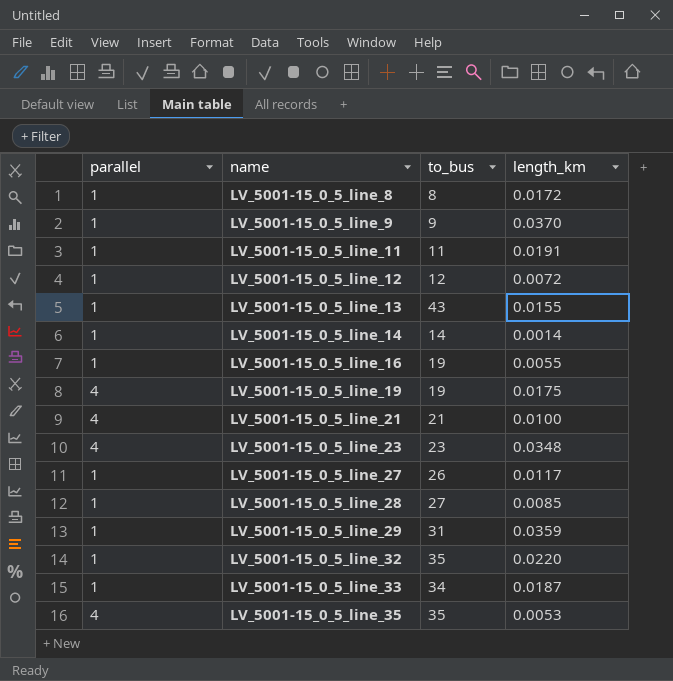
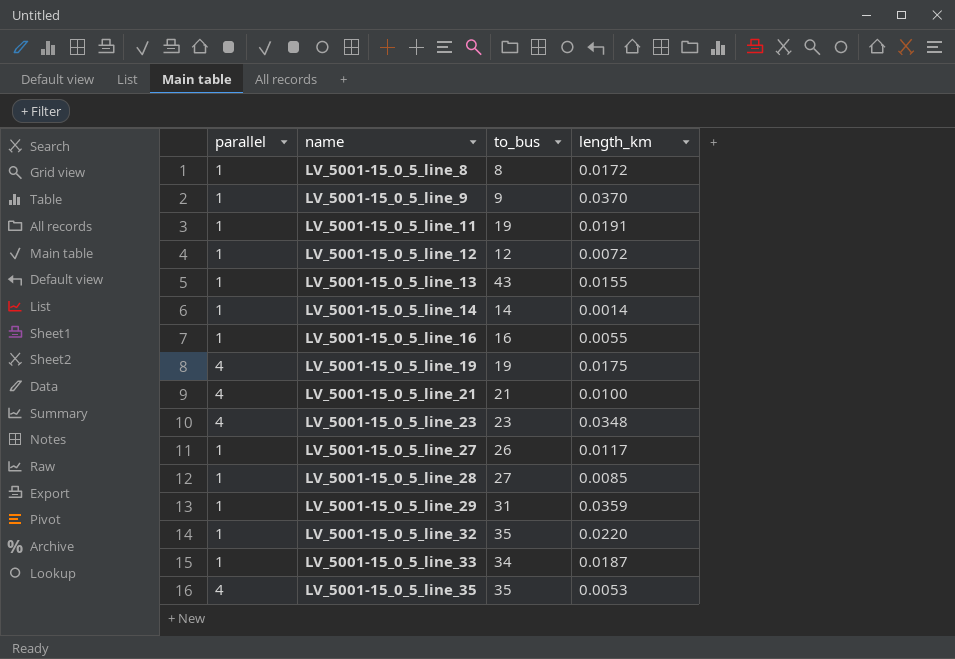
LV_5001-15_0_5_line_11 | to_bus: 11 -> 19
LV_5001-15_0_5_line_16 | to_bus: 19 -> 16

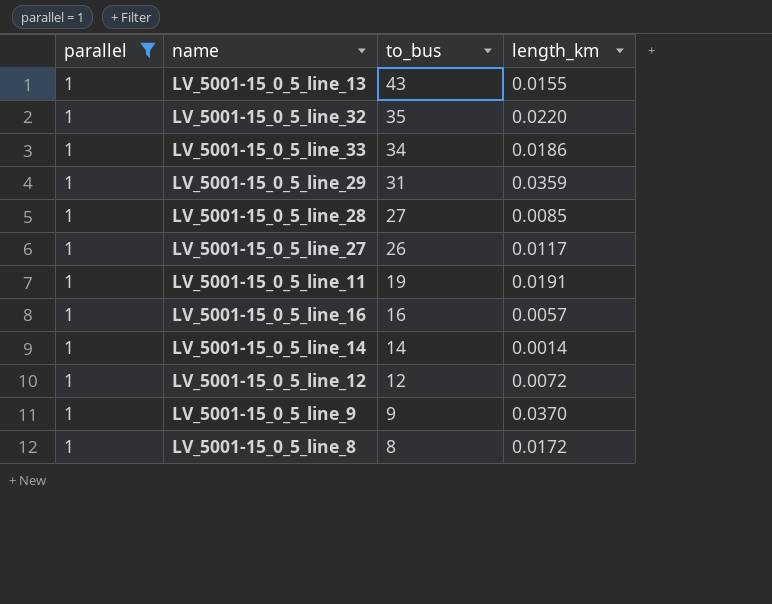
filter: none -> parallel = 1
row order: name ascending -> to_bus descending
LV_5001-15_0_5_line_33 | length_km: 0.0187 -> 0.0186
LV_5001-15_0_5_line_16 | length_km: 0.0055 -> 0.0057

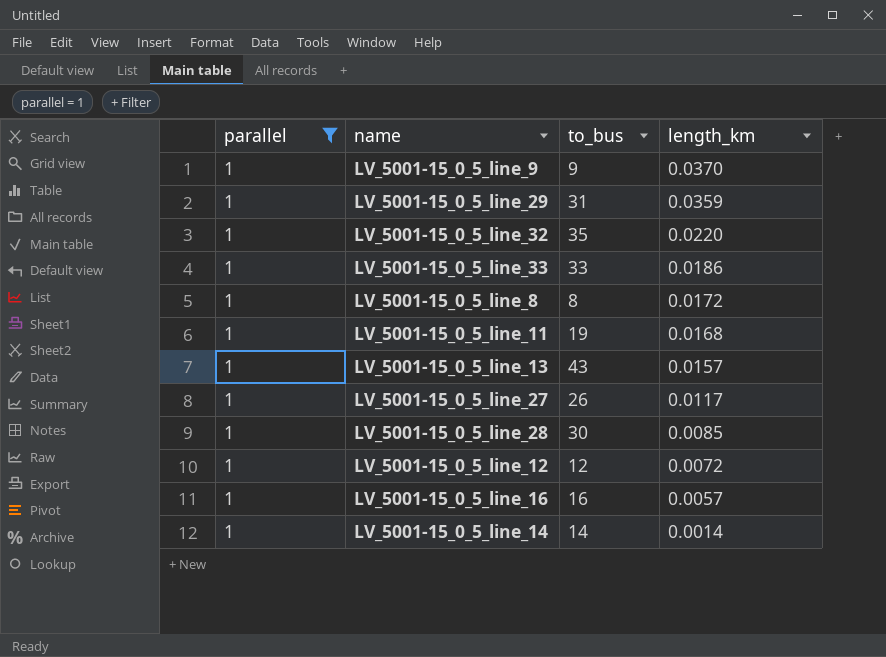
row order: to_bus descending -> length_km descending
LV_5001-15_0_5_line_33 | to_bus: 34 -> 33
LV_5001-15_0_5_line_11 | length_km: 0.0191 -> 0.0168
LV_5001-15_0_5_line_13 | length_km: 0.0155 -> 0.0157
LV_5001-15_0_5_line_28 | to_bus: 27 -> 30

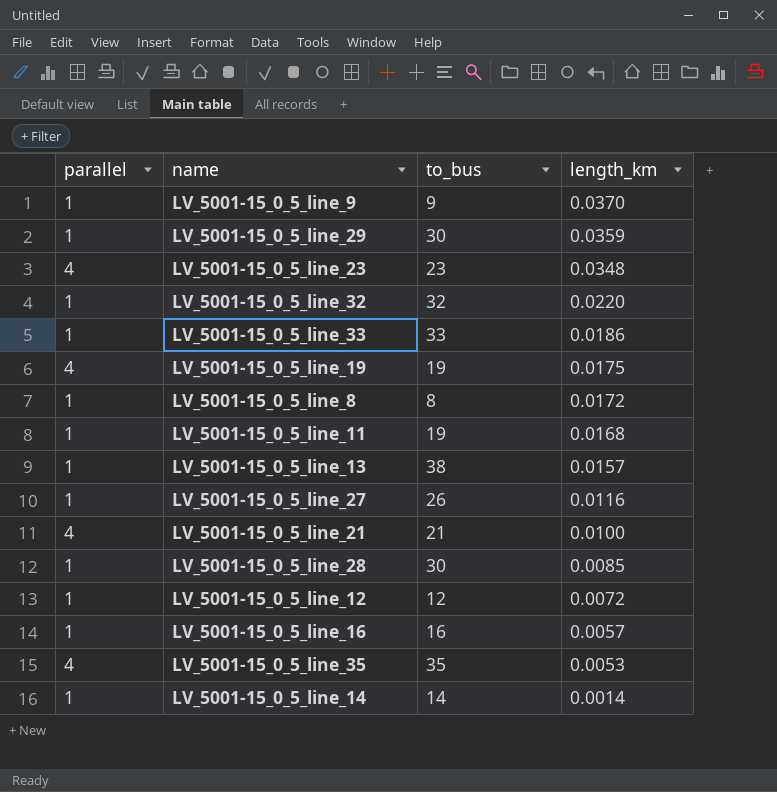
filter: parallel = 1 -> none
LV_5001-15_0_5_line_29 | to_bus: 31 -> 30
LV_5001-15_0_5_line_32 | to_bus: 35 -> 32
LV_5001-15_0_5_line_13 | to_bus: 43 -> 38
LV_5001-15_0_5_line_27 | length_km: 0.0117 -> 0.0116

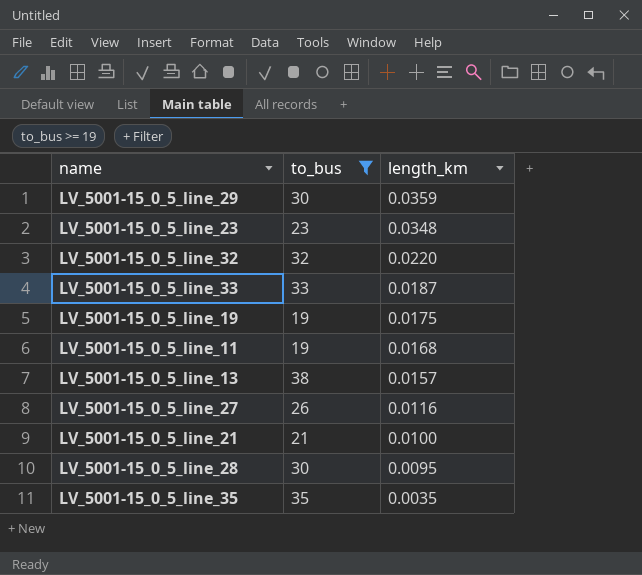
filter: none -> to_bus >= 19
column parallel | position: 1 -> none
LV_5001-15_0_5_line_33 | length_km: 0.0186 -> 0.0187
LV_5001-15_0_5_line_28 | length_km: 0.0085 -> 0.0095
LV_5001-15_0_5_line_35 | length_km: 0.0053 -> 0.0035

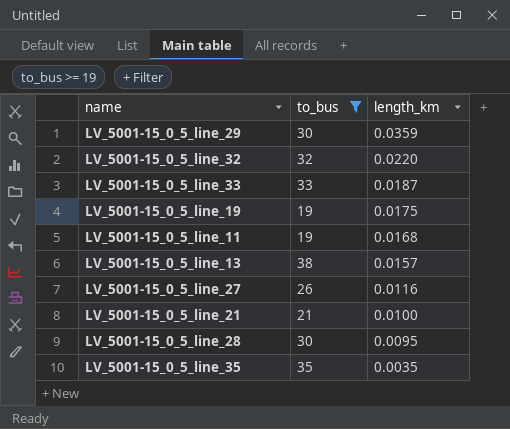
row LV_5001-15_0_5_line_23: 23 | 0.0348 -> none

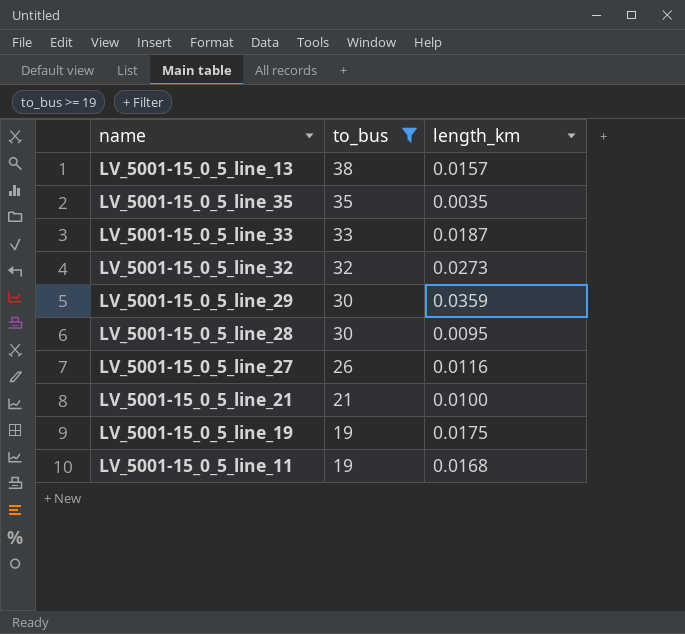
row order: length_km descending -> to_bus descending
LV_5001-15_0_5_line_32 | length_km: 0.0220 -> 0.0273

